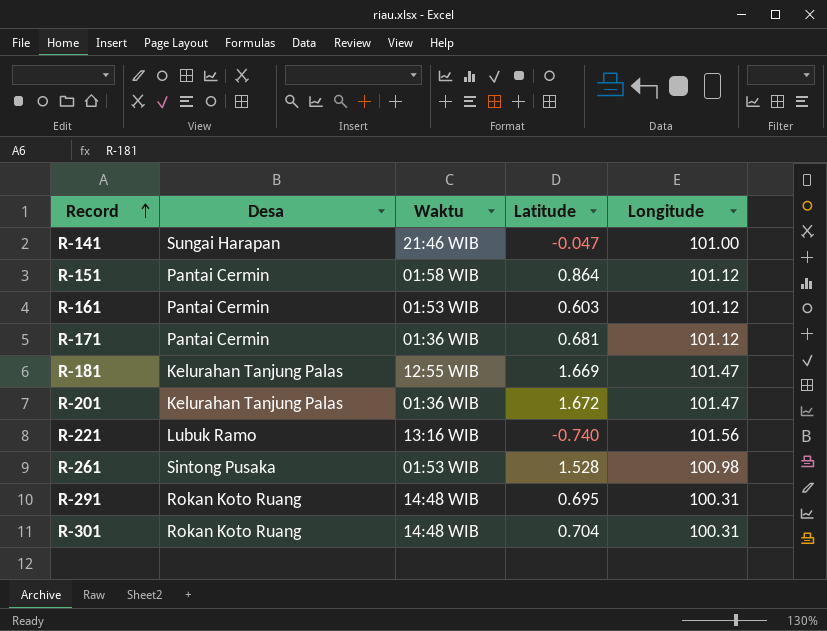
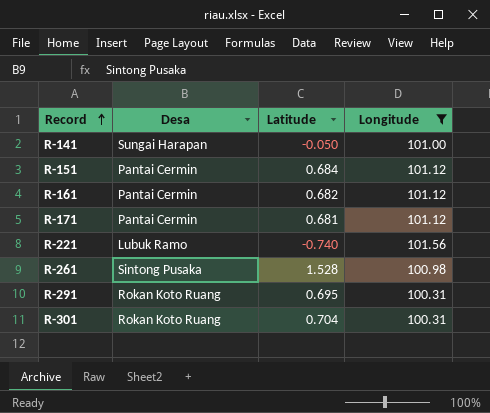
filter: none -> Longitude != 101.47
column Waktu | position: 3 -> none
R-141 | Latitude: -0.047 -> -0.050
R-151 | Latitude: 0.864 -> 0.684
R-161 | Latitude: 0.603 -> 0.682

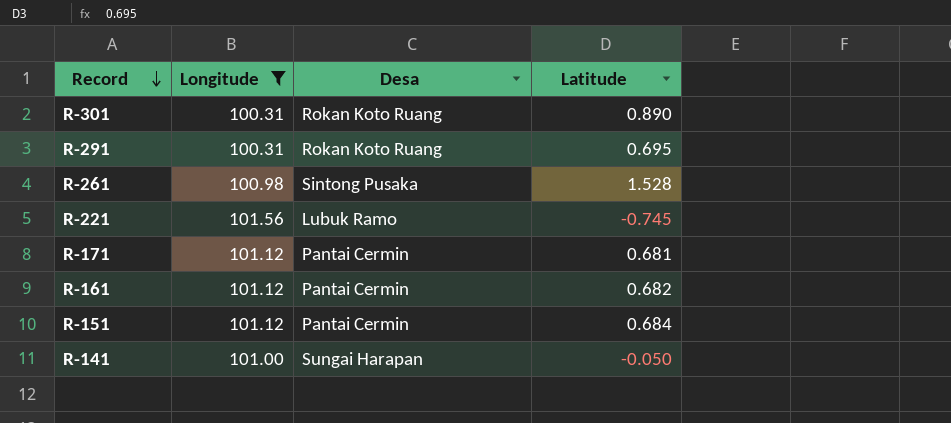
row order: Record ascending -> Record descending
column Longitude | position: 4 -> 2
R-301 | Latitude: 0.704 -> 0.890
R-221 | Latitude: -0.740 -> -0.745

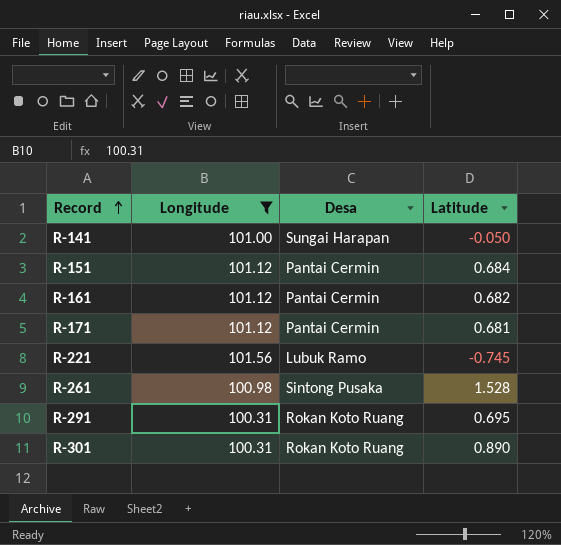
row order: Record descending -> Record ascending

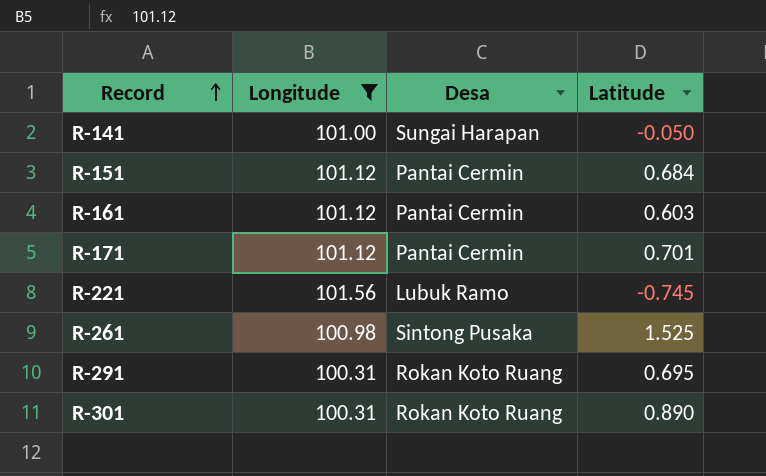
R-161 | Latitude: 0.682 -> 0.603
R-171 | Latitude: 0.681 -> 0.701
R-261 | Latitude: 1.528 -> 1.525

